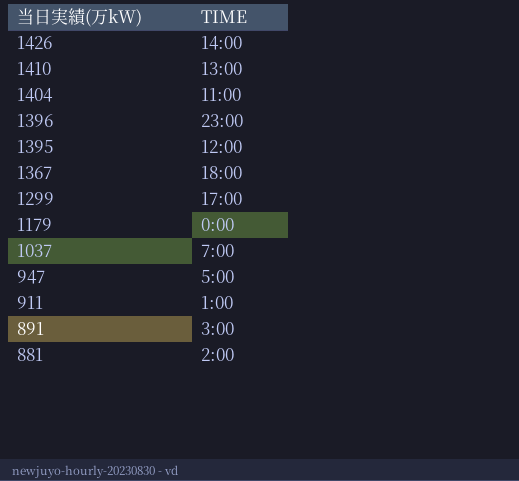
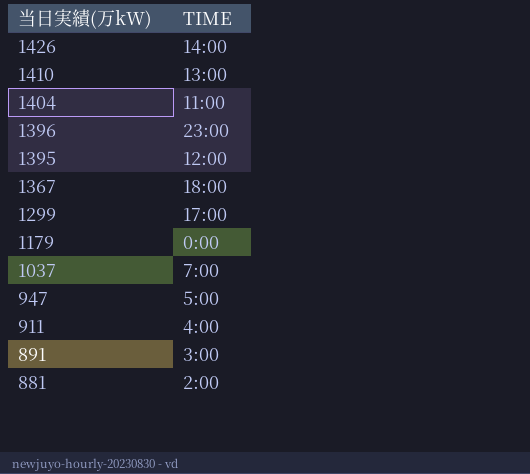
911 | TIME: 1:00 -> 4:00

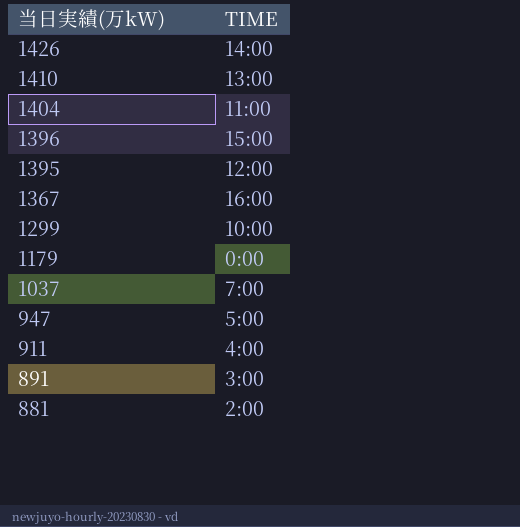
1396 | TIME: 23:00 -> 15:00
1367 | TIME: 18:00 -> 16:00
1299 | TIME: 17:00 -> 10:00

